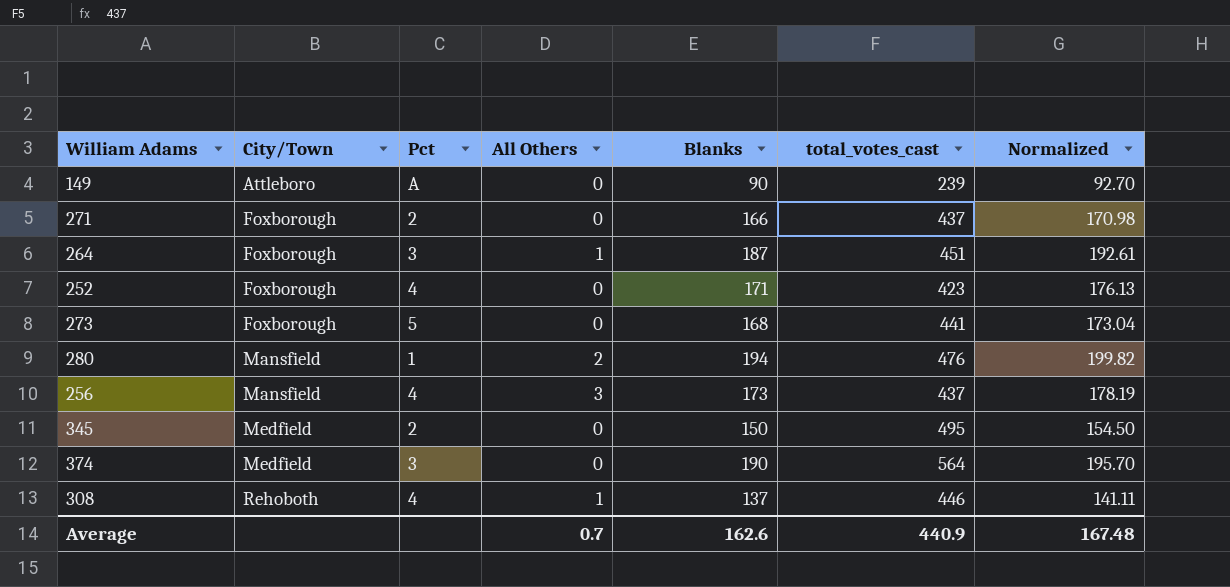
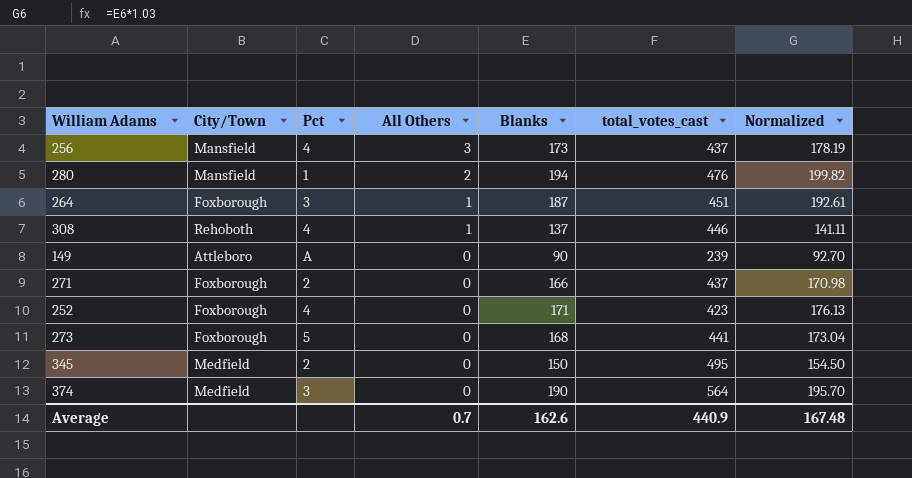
row order: City/Town ascending -> All Others descending

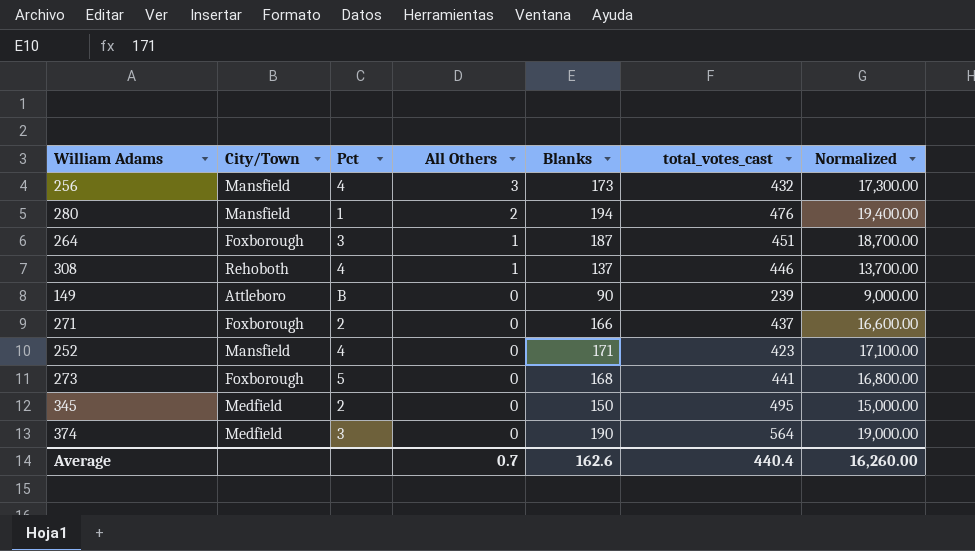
column Normalized | formula: [Blanks] * 1.03 -> [Blanks] * 100
256 | total_votes_cast: 437 -> 432
149 | Pct: A -> B
252 | City/Town: Foxborough -> Mansfield
Average | total_votes_cast: 440.9 -> 440.4
Average | Normalized: 167.48 -> 16,260.00

